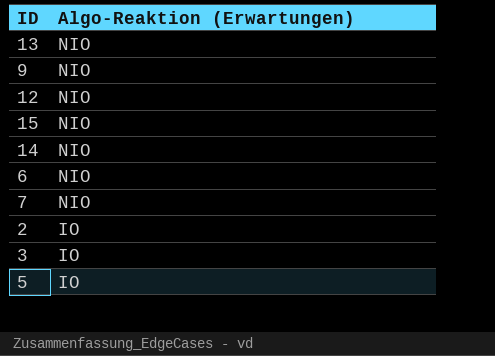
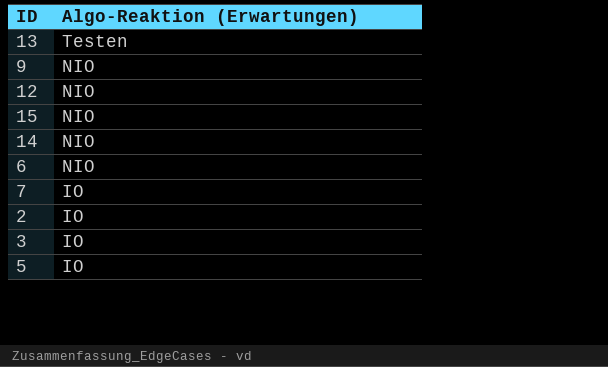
13 | Algo-Reaktion (Erwartungen): NIO -> Testen
7 | Algo-Reaktion (Erwartungen): NIO -> IO

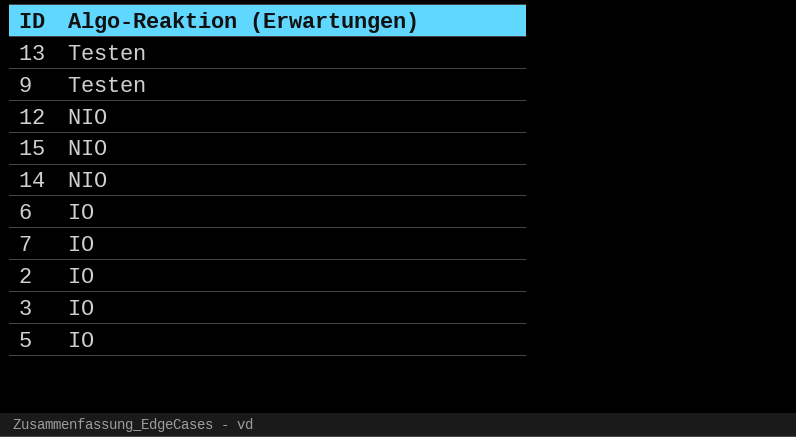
9 | Algo-Reaktion (Erwartungen): NIO -> Testen
6 | Algo-Reaktion (Erwartungen): NIO -> IO

